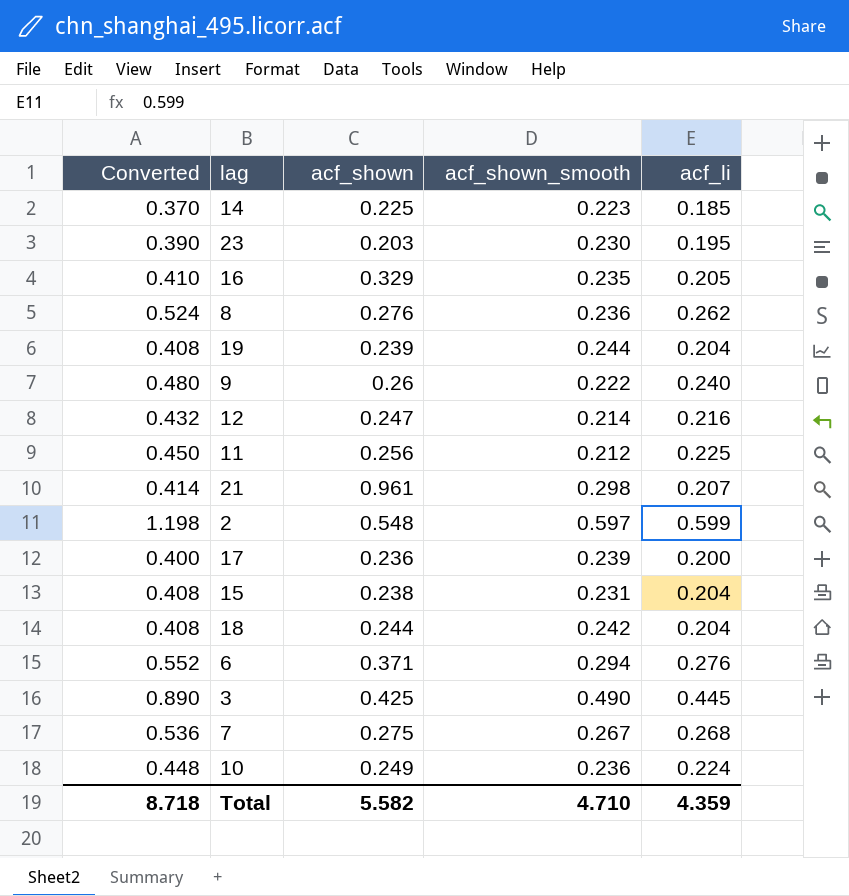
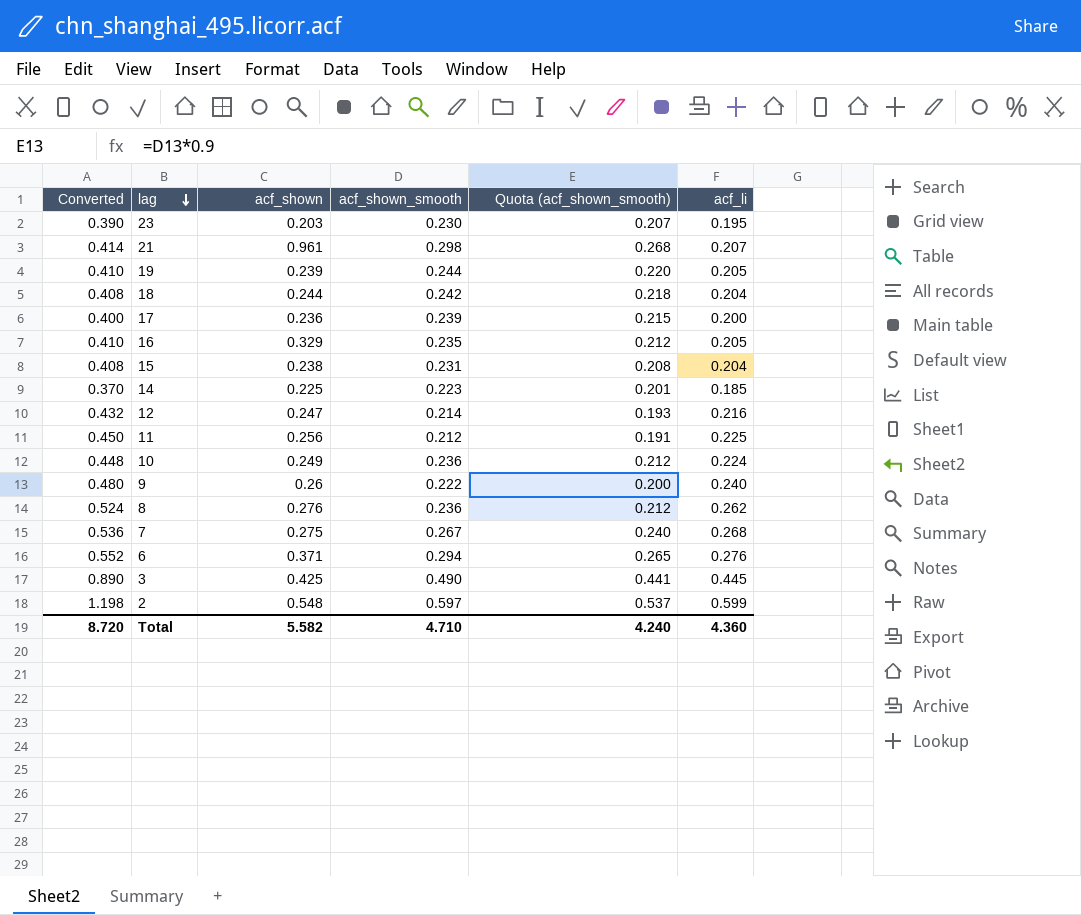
row order: none -> lag descending
column Quota (acf_shown_smooth) | formula: none -> [acf_shown_smooth] * 0.9
19 | Converted: 0.408 -> 0.410
19 | acf_li: 0.204 -> 0.205
Total | Converted: 8.718 -> 8.720
Total | acf_li: 4.359 -> 4.360

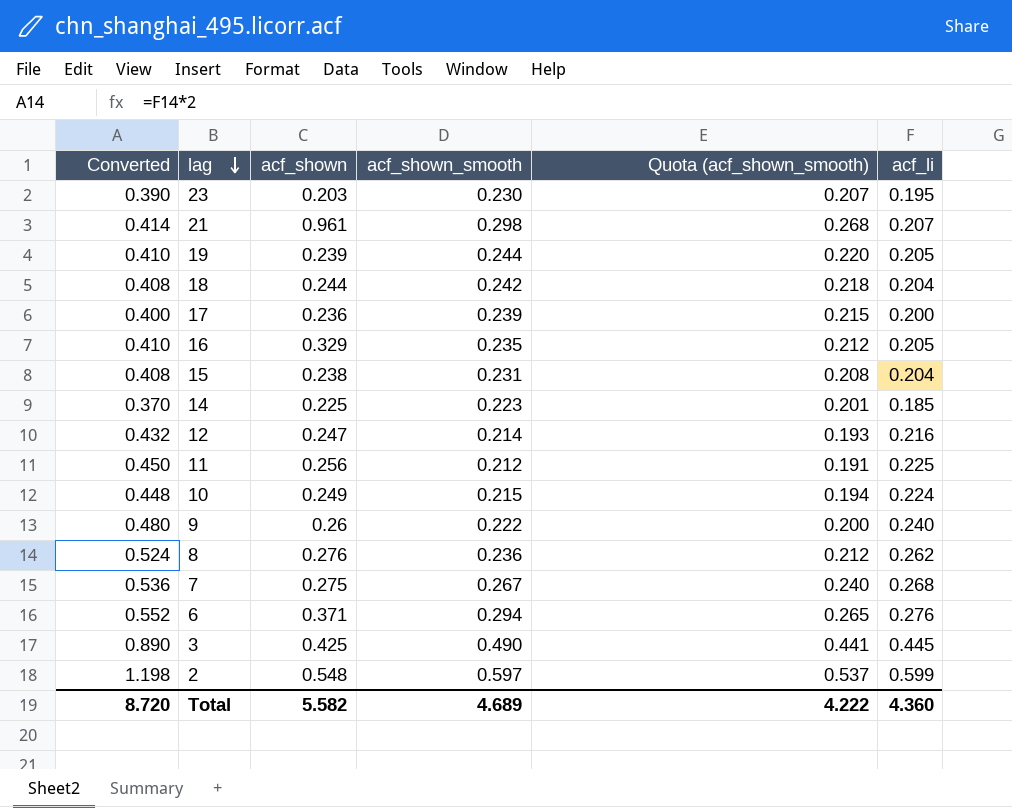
10 | acf_shown_smooth: 0.236 -> 0.215
10 | Quota (acf_shown_smooth): 0.212 -> 0.194
Total | acf_shown_smooth: 4.710 -> 4.689
Total | Quota (acf_shown_smooth): 4.240 -> 4.222

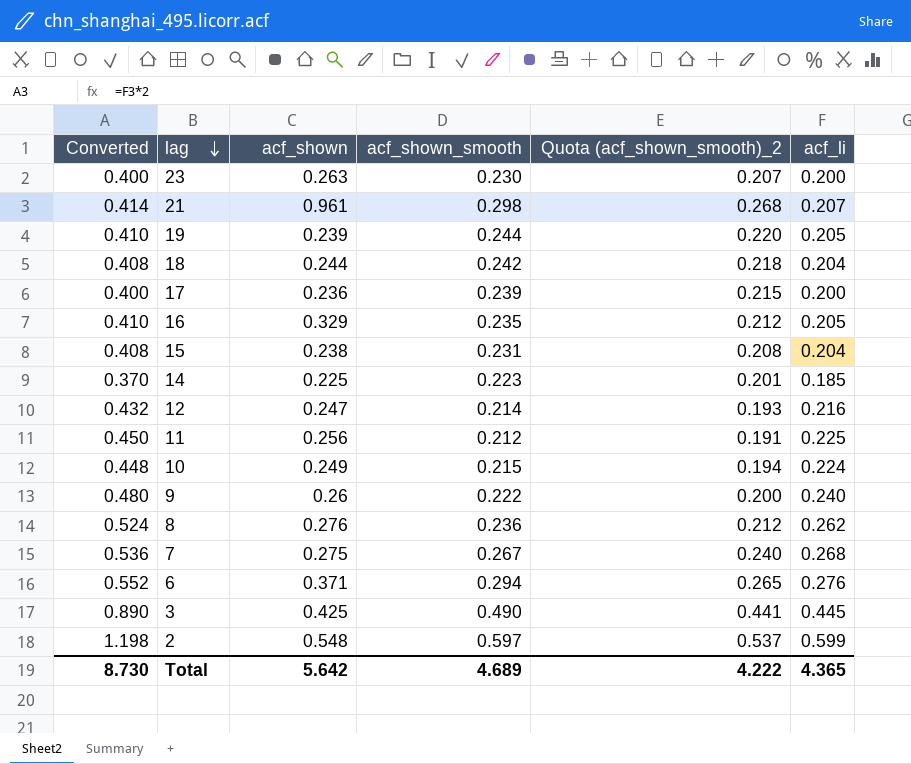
column name: Quota (acf_shown_smooth) -> Quota (acf_shown_smooth)_2
23 | Converted: 0.390 -> 0.400
23 | acf_shown: 0.203 -> 0.263
23 | acf_li: 0.195 -> 0.200
Total | Converted: 8.720 -> 8.730
Total | acf_shown: 5.582 -> 5.642
Total | acf_li: 4.360 -> 4.365

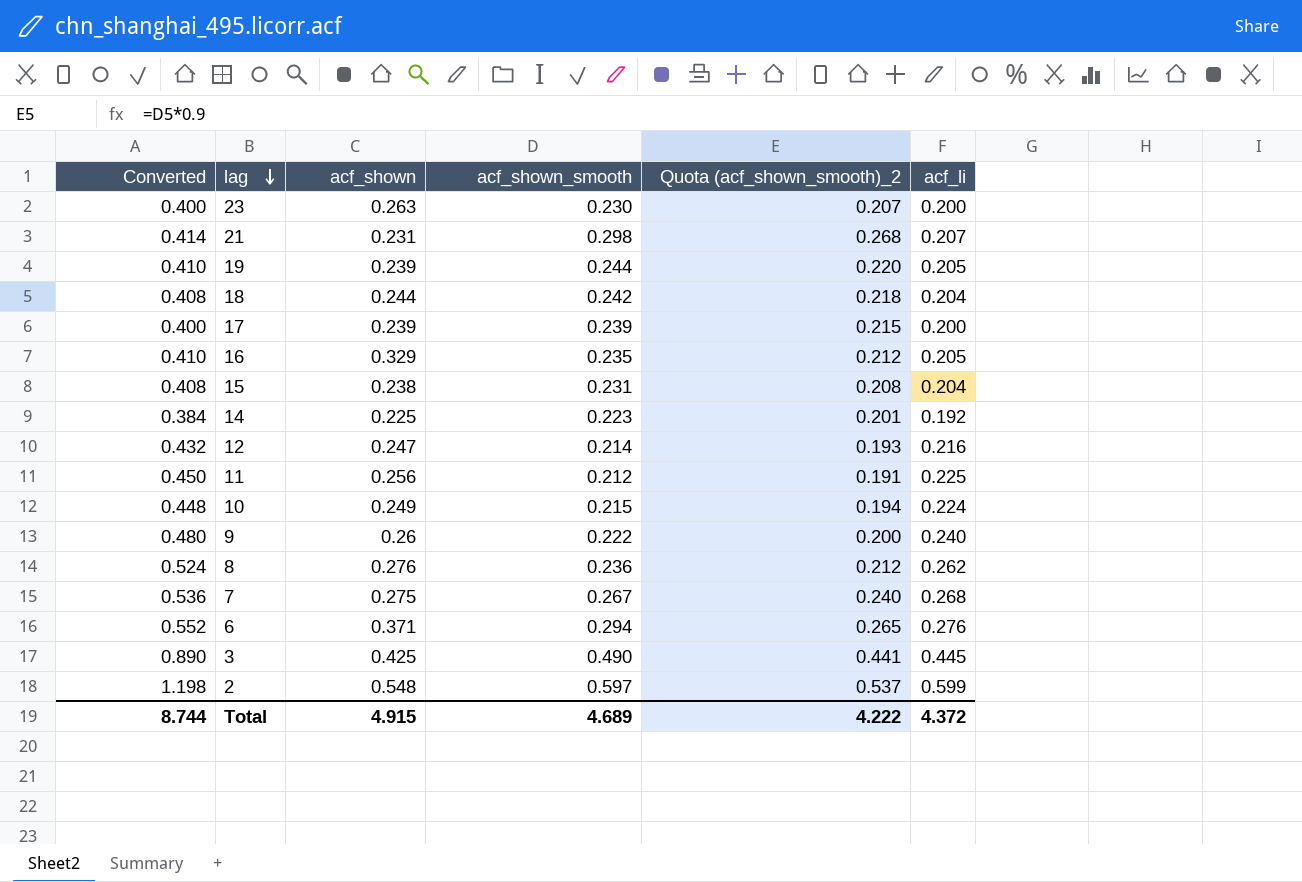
21 | acf_shown: 0.961 -> 0.231
17 | acf_shown: 0.236 -> 0.239
14 | Converted: 0.370 -> 0.384
14 | acf_li: 0.185 -> 0.192
Total | Converted: 8.730 -> 8.744
Total | acf_shown: 5.642 -> 4.915
Total | acf_li: 4.365 -> 4.372

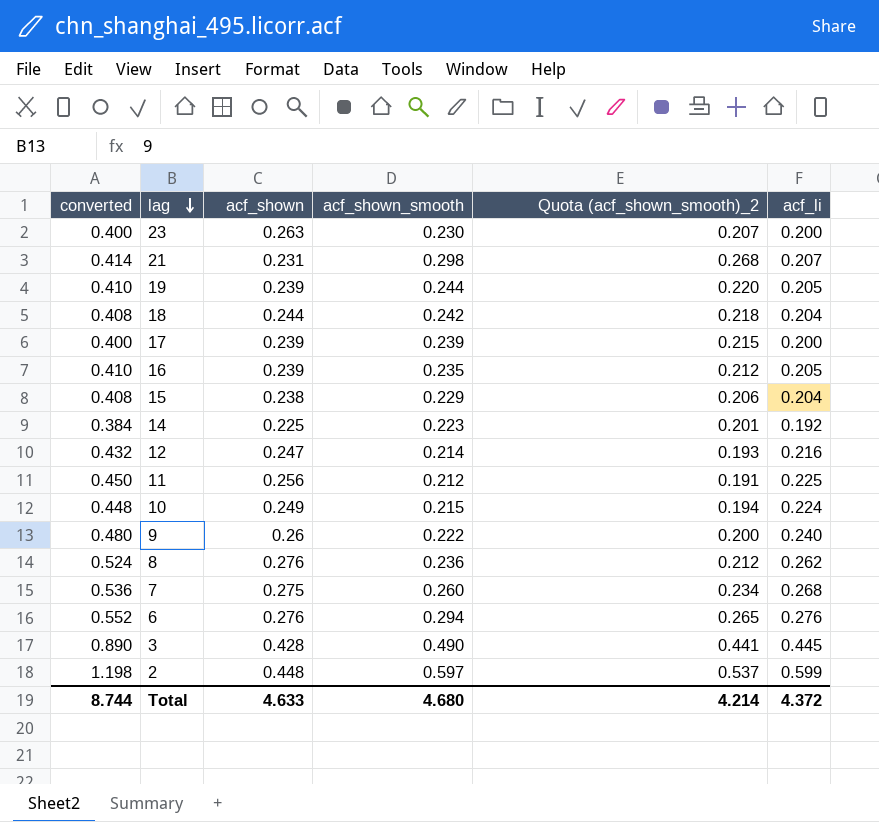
column name: Converted -> converted
16 | acf_shown: 0.329 -> 0.239
15 | acf_shown_smooth: 0.231 -> 0.229
15 | Quota (acf_shown_smooth)_2: 0.208 -> 0.206
7 | acf_shown_smooth: 0.267 -> 0.260
7 | Quota (acf_shown_smooth)_2: 0.240 -> 0.234
6 | acf_shown: 0.371 -> 0.276
3 | acf_shown: 0.425 -> 0.428
2 | acf_shown: 0.548 -> 0.448
Total | acf_shown: 4.915 -> 4.633
Total | acf_shown_smooth: 4.689 -> 4.680
Total | Quota (acf_shown_smooth)_2: 4.222 -> 4.214

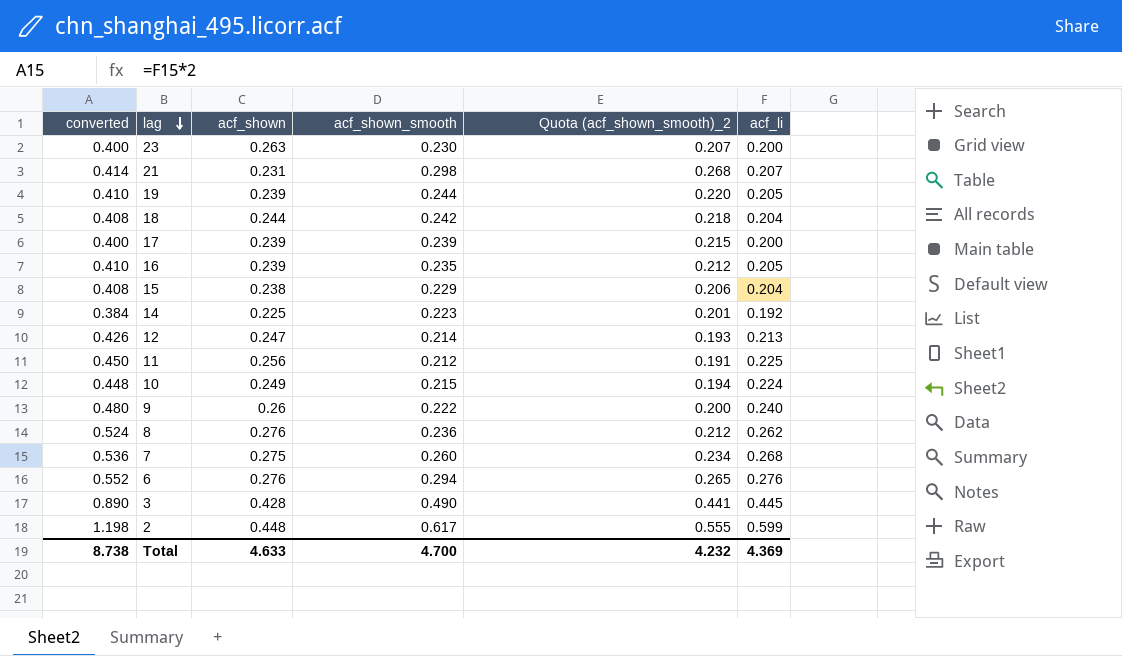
12 | converted: 0.432 -> 0.426
12 | acf_li: 0.216 -> 0.213
2 | acf_shown_smooth: 0.597 -> 0.617
2 | Quota (acf_shown_smooth)_2: 0.537 -> 0.555
Total | converted: 8.744 -> 8.738
Total | acf_shown_smooth: 4.680 -> 4.700
Total | Quota (acf_shown_smooth)_2: 4.214 -> 4.232
Total | acf_li: 4.372 -> 4.369

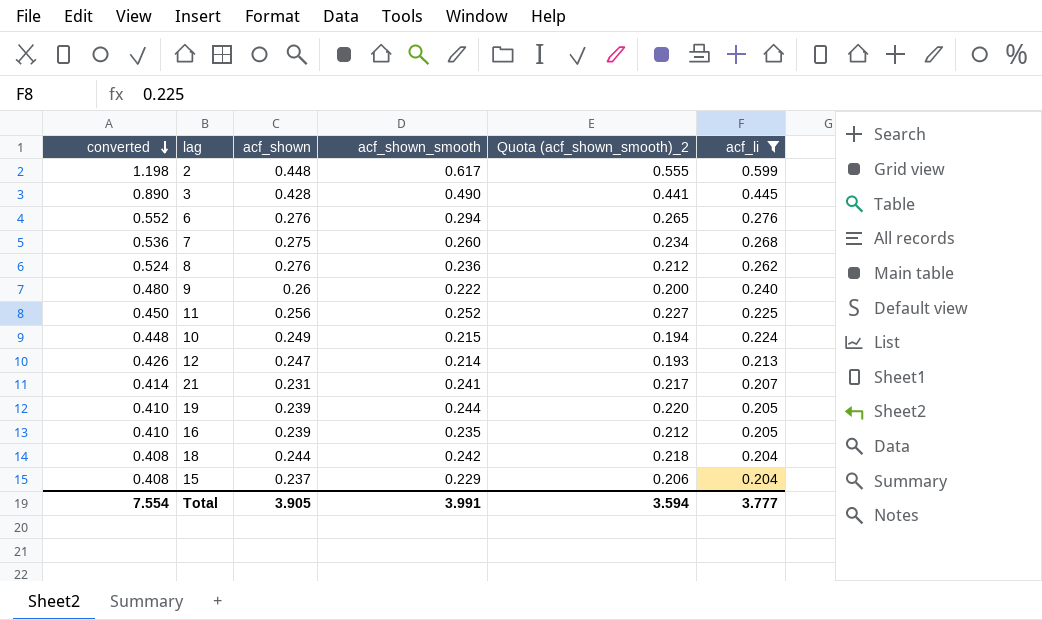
filter: none -> acf_li >= 0.204
row order: lag descending -> converted descending
11 | acf_shown_smooth: 0.212 -> 0.252
11 | Quota (acf_shown_smooth)_2: 0.191 -> 0.227
21 | acf_shown_smooth: 0.298 -> 0.241
21 | Quota (acf_shown_smooth)_2: 0.268 -> 0.217
15 | acf_shown: 0.238 -> 0.237
Total | converted: 8.738 -> 7.554
Total | acf_shown: 4.633 -> 3.905
Total | acf_shown_smooth: 4.700 -> 3.991
Total | Quota (acf_shown_smooth)_2: 4.232 -> 3.594
Total | acf_li: 4.369 -> 3.777

